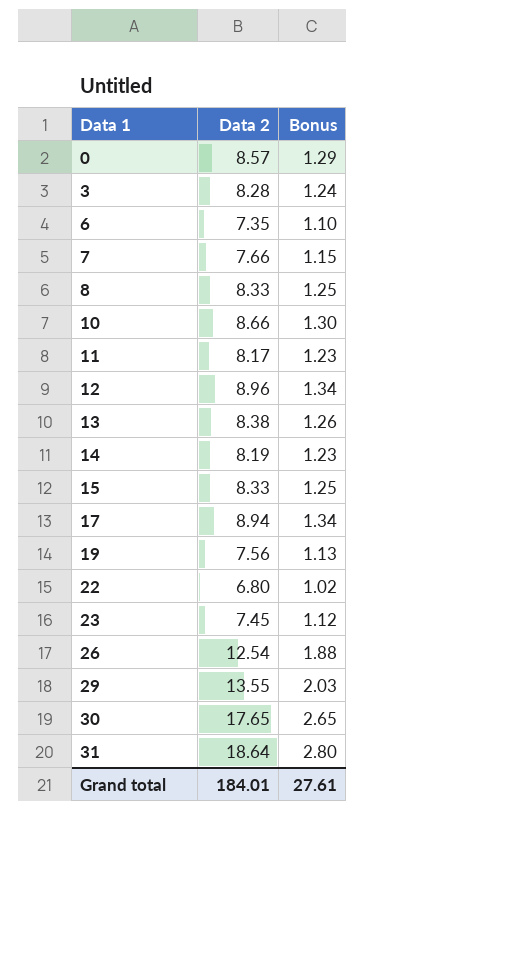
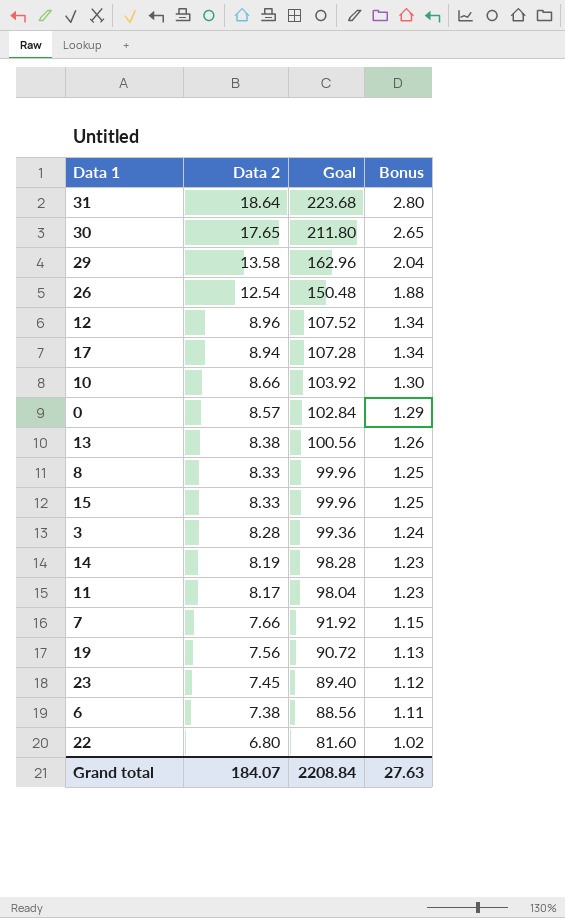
row order: Data 1 ascending -> Data 2 descending
column Goal | formula: none -> [Data 2] * 12
29 | Data 2: 13.55 -> 13.58
29 | Bonus: 2.03 -> 2.04
6 | Data 2: 7.35 -> 7.38
6 | Bonus: 1.10 -> 1.11
Grand total | Data 2: 184.01 -> 184.07
Grand total | Bonus: 27.61 -> 27.63

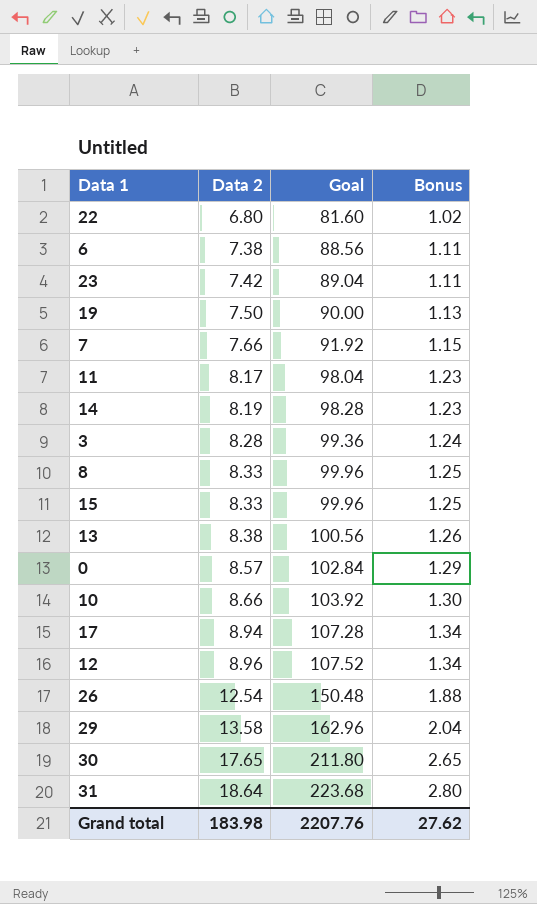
row order: Data 2 descending -> Data 2 ascending
23 | Data 2: 7.45 -> 7.42
23 | Goal: 89.40 -> 89.04
23 | Bonus: 1.12 -> 1.11
19 | Data 2: 7.56 -> 7.50
19 | Goal: 90.72 -> 90.00
Grand total | Data 2: 184.07 -> 183.98
Grand total | Goal: 2208.84 -> 2207.76
Grand total | Bonus: 27.63 -> 27.62

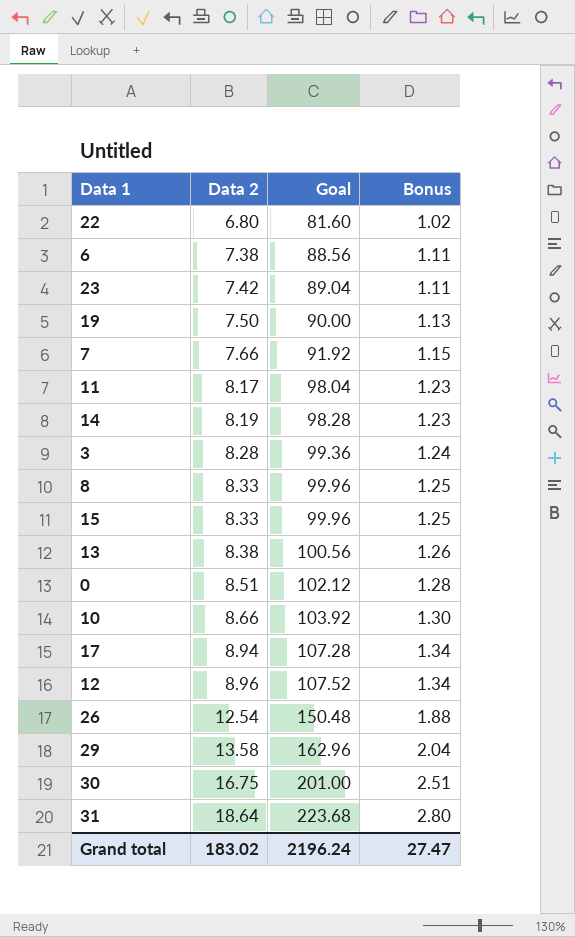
0 | Data 2: 8.57 -> 8.51
0 | Goal: 102.84 -> 102.12
0 | Bonus: 1.29 -> 1.28
30 | Data 2: 17.65 -> 16.75
30 | Goal: 211.80 -> 201.00
30 | Bonus: 2.65 -> 2.51
Grand total | Data 2: 183.98 -> 183.02
Grand total | Goal: 2207.76 -> 2196.24
Grand total | Bonus: 27.62 -> 27.47

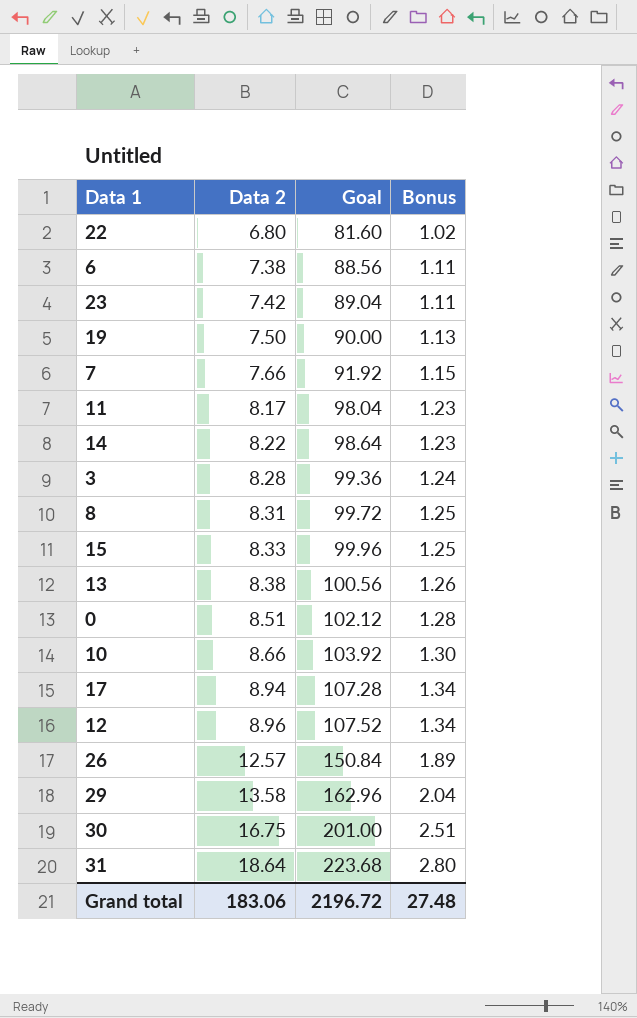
14 | Data 2: 8.19 -> 8.22
14 | Goal: 98.28 -> 98.64
8 | Data 2: 8.33 -> 8.31
8 | Goal: 99.96 -> 99.72
26 | Data 2: 12.54 -> 12.57
26 | Goal: 150.48 -> 150.84
26 | Bonus: 1.88 -> 1.89
Grand total | Data 2: 183.02 -> 183.06
Grand total | Goal: 2196.24 -> 2196.72
Grand total | Bonus: 27.47 -> 27.48

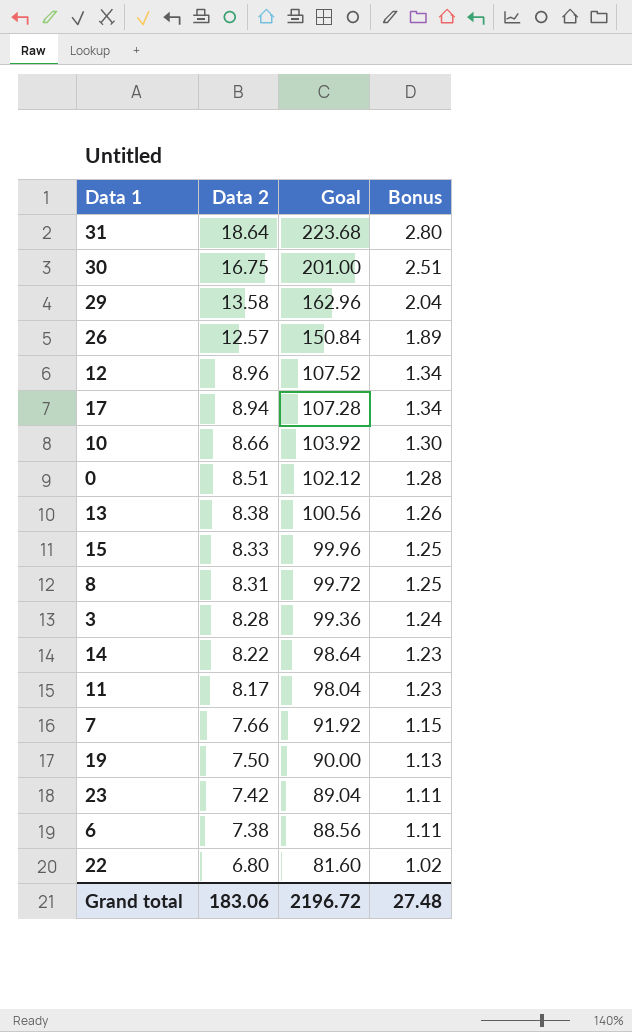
row order: Data 2 ascending -> Data 2 descending

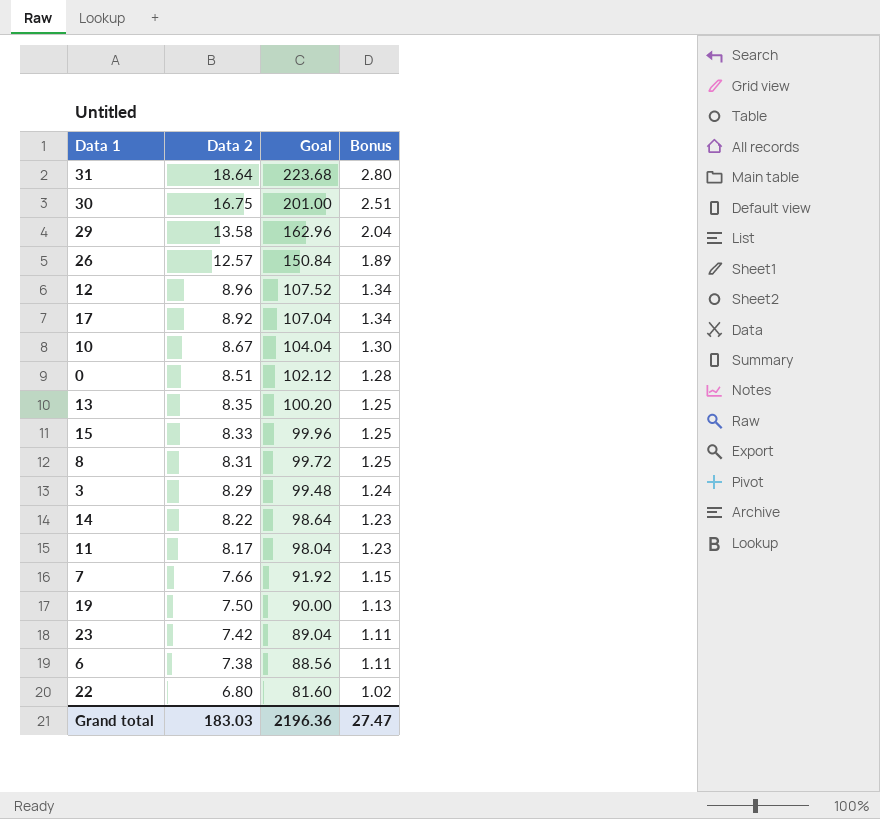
17 | Data 2: 8.94 -> 8.92
17 | Goal: 107.28 -> 107.04
10 | Data 2: 8.66 -> 8.67
10 | Goal: 103.92 -> 104.04
13 | Data 2: 8.38 -> 8.35
13 | Goal: 100.56 -> 100.20
13 | Bonus: 1.26 -> 1.25
3 | Data 2: 8.28 -> 8.29
3 | Goal: 99.36 -> 99.48
Grand total | Data 2: 183.06 -> 183.03
Grand total | Goal: 2196.72 -> 2196.36
Grand total | Bonus: 27.48 -> 27.47

